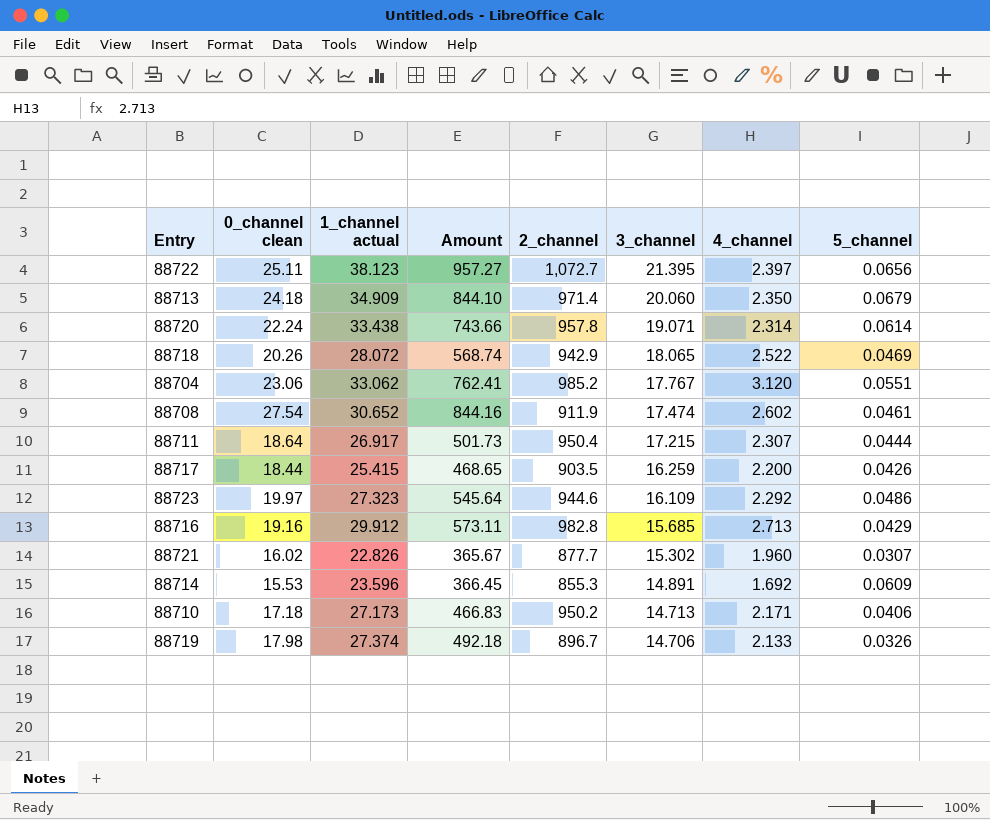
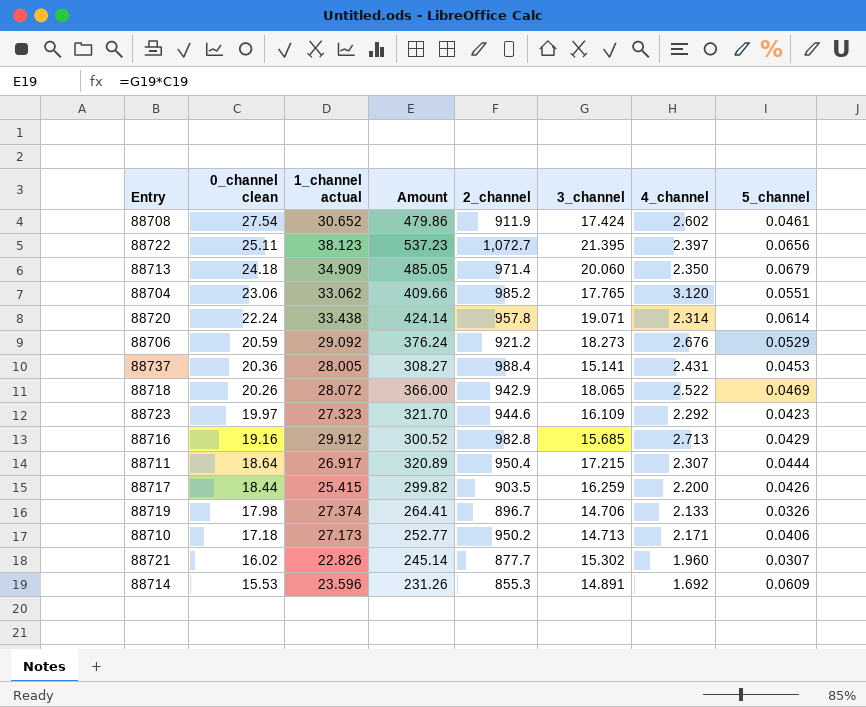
row order: 3_channel descending -> 0_channel clean descending
column Amount | formula: [0_channel clean] * [1_channel actual] -> [0_channel clean] * [3_channel]
88708 | 3_channel: 17.474 -> 17.424
88704 | 3_channel: 17.767 -> 17.765
row 88706: none -> 20.59 | 29.092 | 376.24 | 921.2 | 18.273 | 2.676 | 0.0529
row 88737: none -> 20.36 | 28.005 | 308.27 | 988.4 | 15.141 | 2.431 | 0.0453
88723 | 5_channel: 0.0486 -> 0.0423

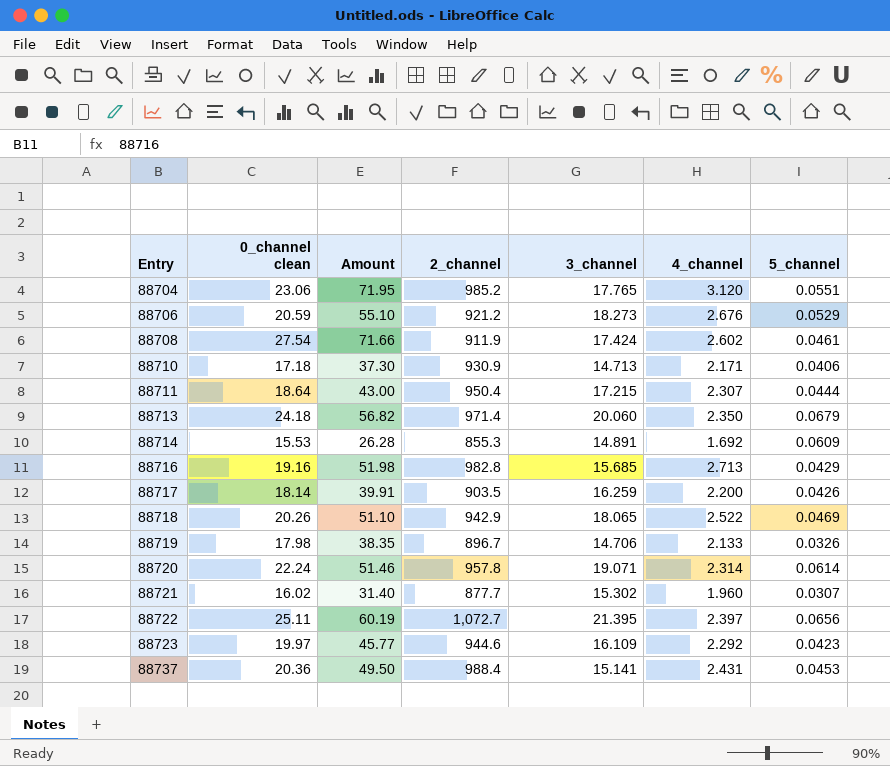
row order: 0_channel clean descending -> Entry ascending
column 1_channel actual | position: 3 -> none
column Amount | formula: [0_channel clean] * [3_channel] -> [0_channel clean] * [4_channel]
88710 | 2_channel: 950.2 -> 930.9
88717 | 0_channel clean: 18.44 -> 18.14

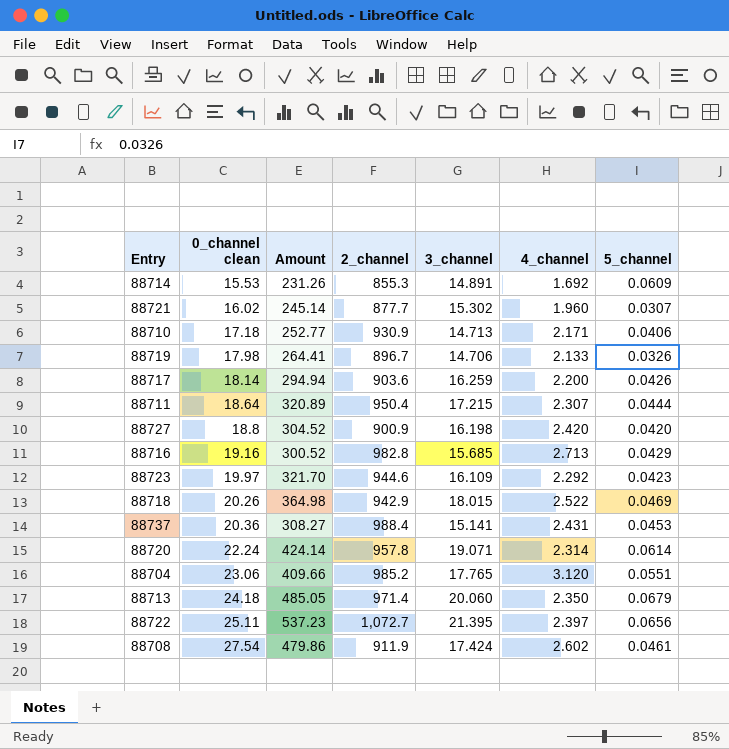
row order: Entry ascending -> 0_channel clean ascending
column Amount | formula: [0_channel clean] * [4_channel] -> [0_channel clean] * [3_channel]
row 88706: 20.59 | 55.10 | 921.2 | 18.273 | 2.676 | 0.0529 -> none
88717 | 2_channel: 903.5 -> 903.6
row 88727: none -> 18.8 | 304.52 | 900.9 | 16.198 | 2.420 | 0.0420
88718 | 3_channel: 18.065 -> 18.015

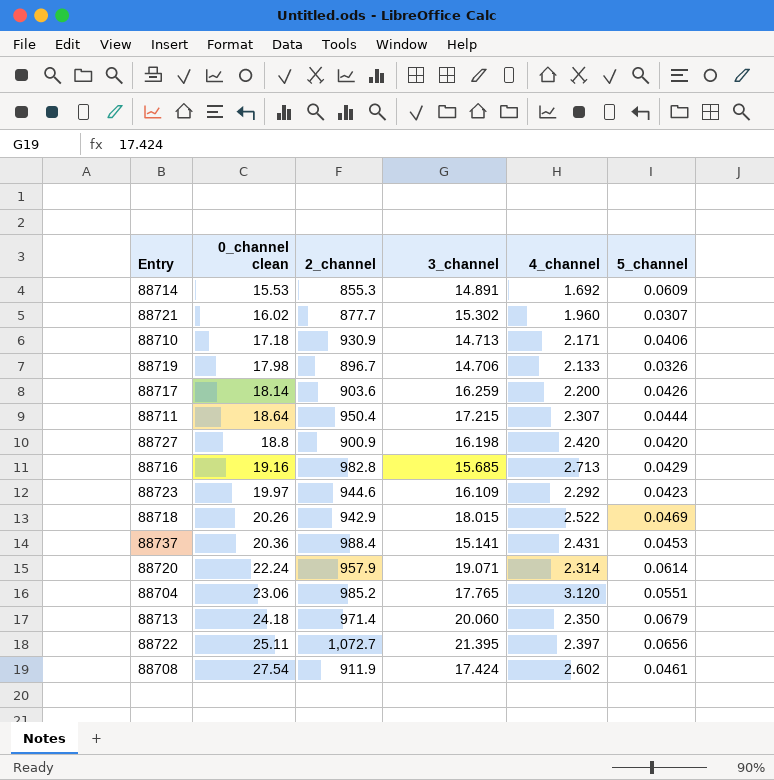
column Amount | formula: [0_channel clean] * [3_channel] -> none
88720 | 2_channel: 957.8 -> 957.9

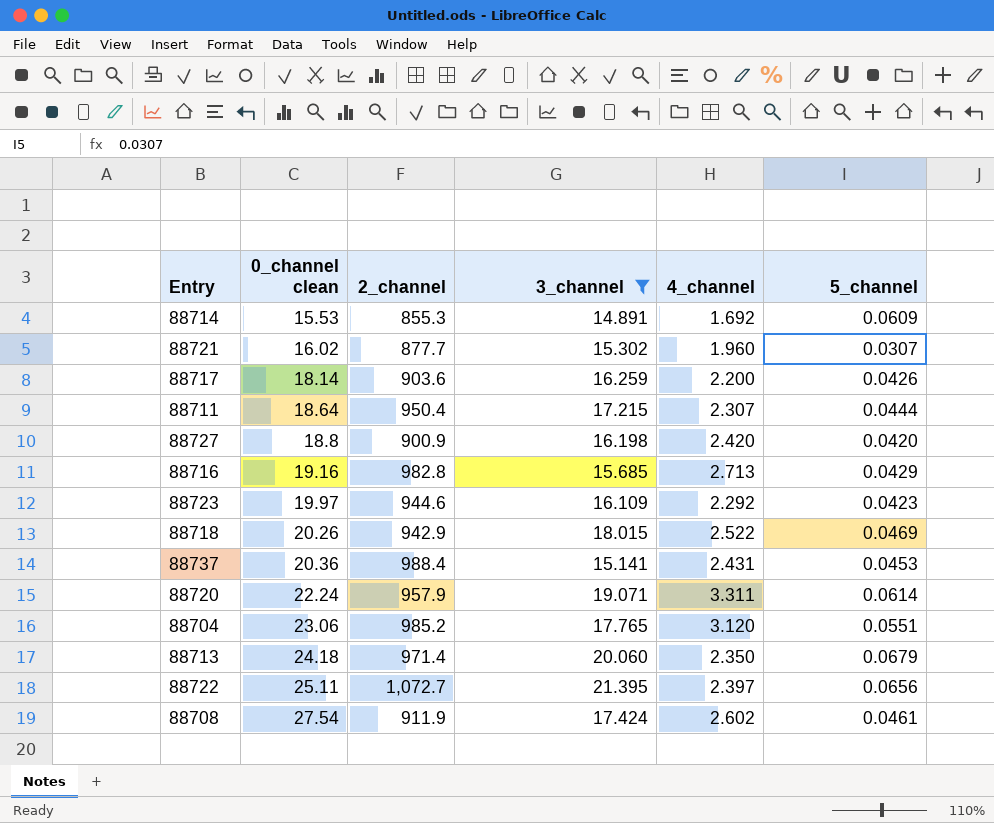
filter: none -> 3_channel >= 14.891
88720 | 4_channel: 2.314 -> 3.311

